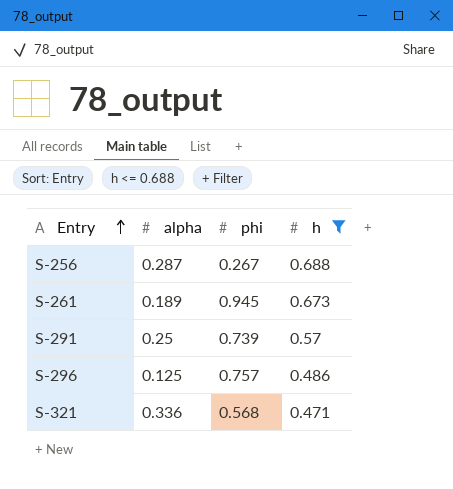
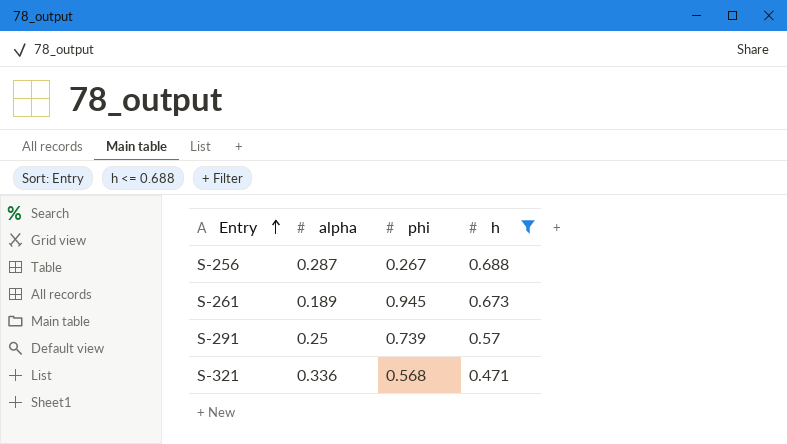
row S-296: 0.125 | 0.757 | 0.486 -> none

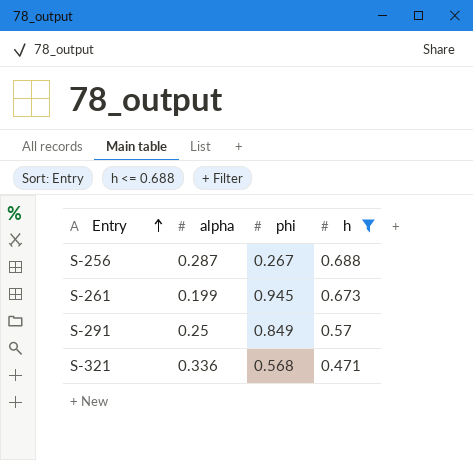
S-261 | alpha: 0.189 -> 0.199
S-291 | phi: 0.739 -> 0.849

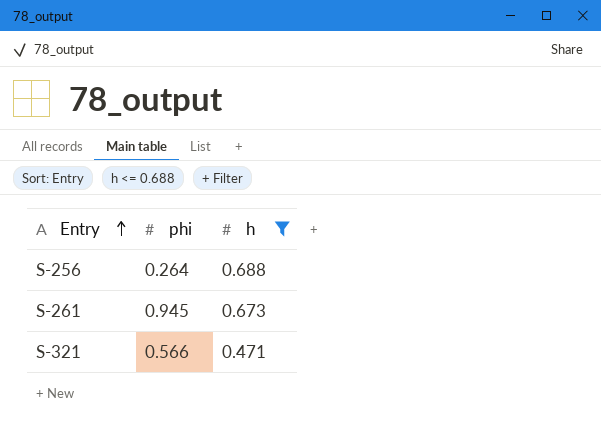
column alpha | position: 2 -> none
row S-291: 0.25 | 0.849 | 0.57 -> none
S-256 | phi: 0.267 -> 0.264
S-321 | phi: 0.568 -> 0.566

